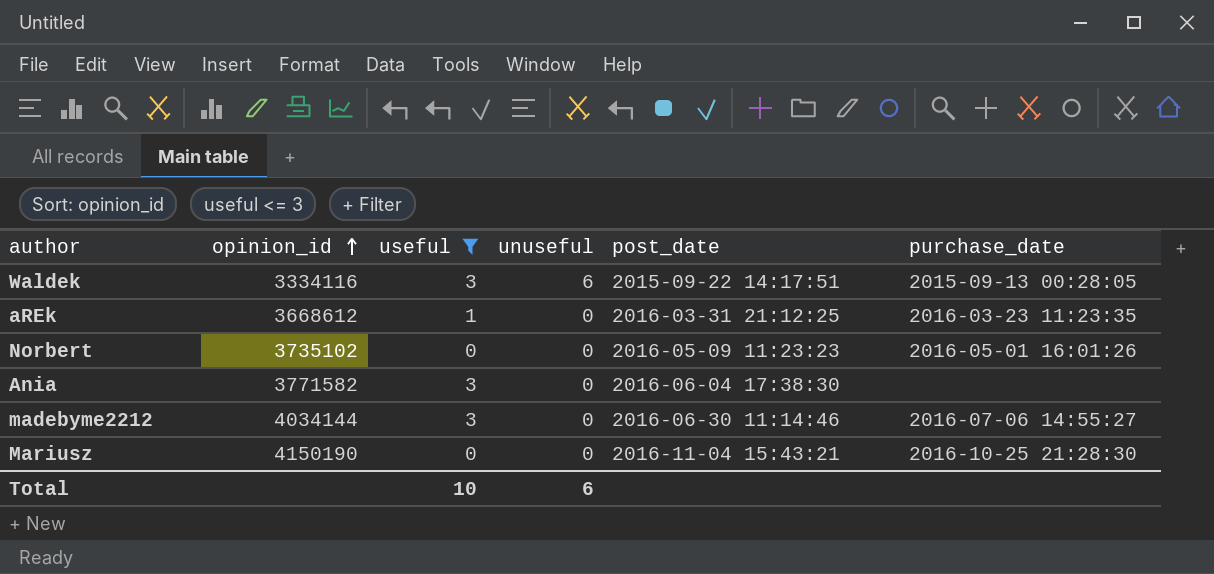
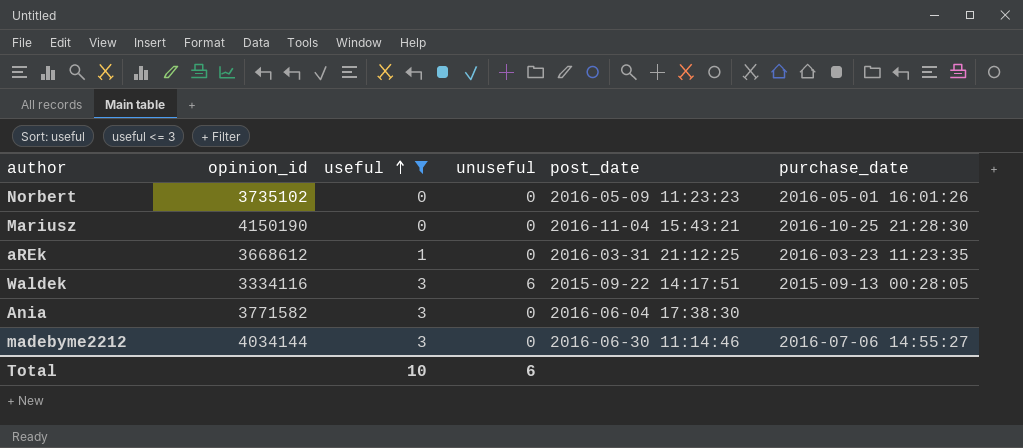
row order: opinion_id ascending -> useful ascending

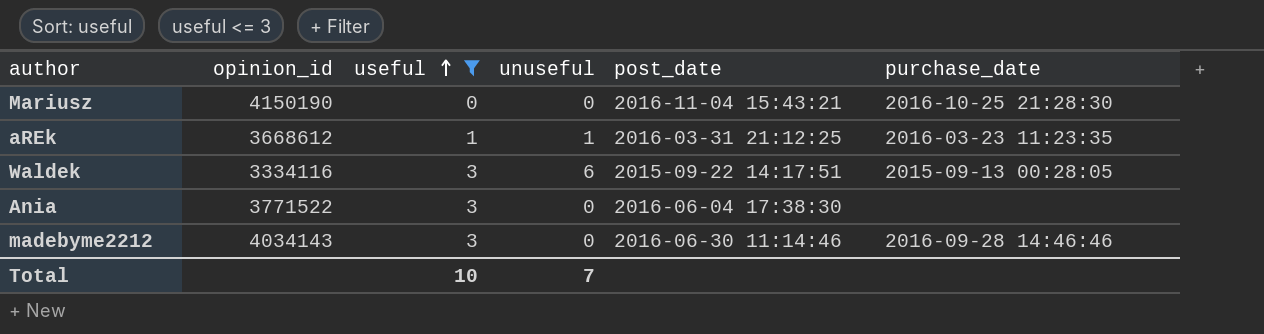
row Norbert: 3735102 | 0 | 0 | 2016-05-09 11:23:23 | 2016-05-01 16:01:26 -> none
aREk | unuseful: 0 -> 1
Ania | opinion_id: 3771582 -> 3771522
madebyme2212 | opinion_id: 4034144 -> 4034143
madebyme2212 | purchase_date: 2016-07-06 14:55:27 -> 2016-09-28 14:46:46
Total | unuseful: 6 -> 7

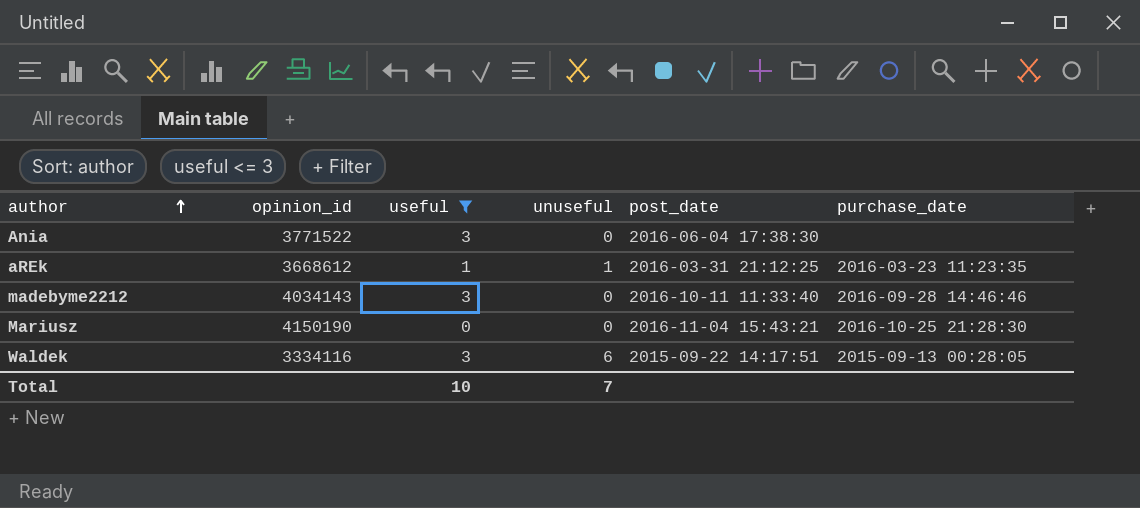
row order: useful ascending -> author ascending
madebyme2212 | post_date: 2016-06-30 11:14:46 -> 2016-10-11 11:33:40

